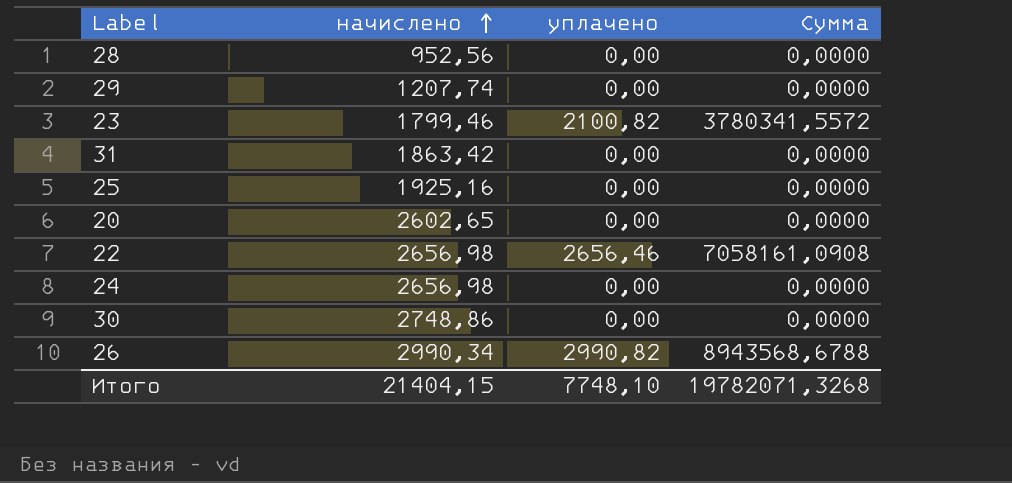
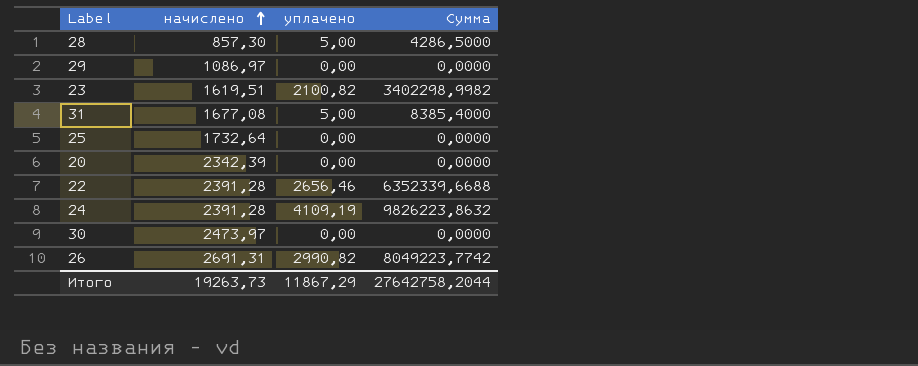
28 | начислено: 952,56 -> 857,30
28 | уплачено: 0,00 -> 5,00
28 | Сумма: 0,0000 -> 4286,5000
29 | начислено: 1207,74 -> 1086,97
23 | начислено: 1799,46 -> 1619,51
23 | Сумма: 3780341,5572 -> 3402298,9982
31 | начислено: 1863,42 -> 1677,08
31 | уплачено: 0,00 -> 5,00
31 | Сумма: 0,0000 -> 8385,4000
25 | начислено: 1925,16 -> 1732,64
20 | начислено: 2602,65 -> 2342,39
22 | начислено: 2656,98 -> 2391,28
22 | Сумма: 7058161,0908 -> 6352339,6688
24 | начислено: 2656,98 -> 2391,28
24 | уплачено: 0,00 -> 4109,19
24 | Сумма: 0,0000 -> 9826223,8632
30 | начислено: 2748,86 -> 2473,97
26 | начислено: 2990,34 -> 2691,31
26 | Сумма: 8943568,6788 -> 8049223,7742
Итого | начислено: 21404,15 -> 19263,73
Итого | уплачено: 7748,10 -> 11867,29
Итого | Сумма: 19782071,3268 -> 27642758,2044

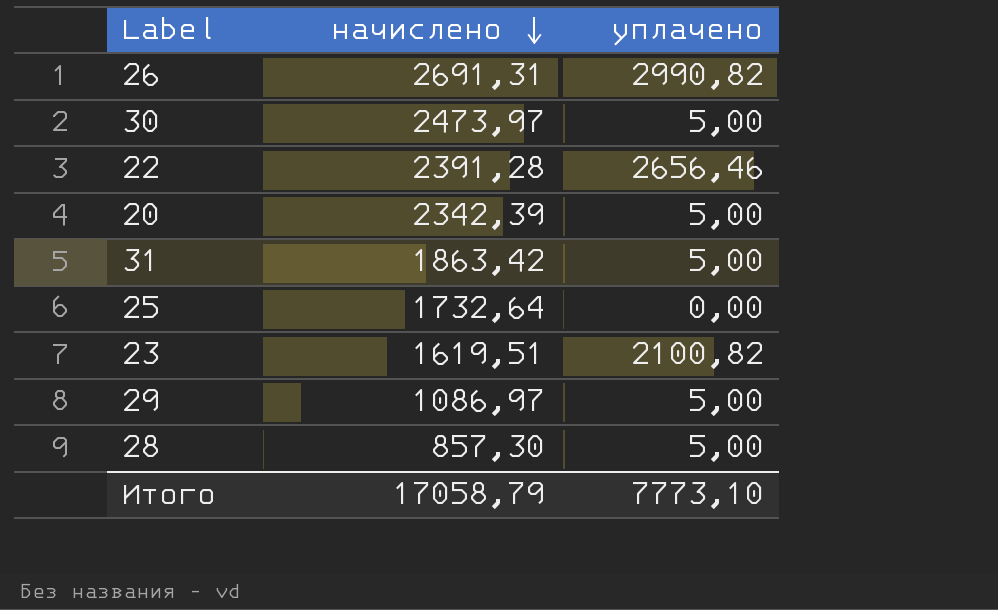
row order: начислено ascending -> начислено descending
column Сумма | formula: [начислено] * [уплачено] -> none
row 24: 2391,28 | 4109,19 | 9826223,8632 -> none
30 | уплачено: 0,00 -> 5,00
20 | уплачено: 0,00 -> 5,00
31 | начислено: 1677,08 -> 1863,42
29 | уплачено: 0,00 -> 5,00
Итого | начислено: 19263,73 -> 17058,79
Итого | уплачено: 11867,29 -> 7773,10

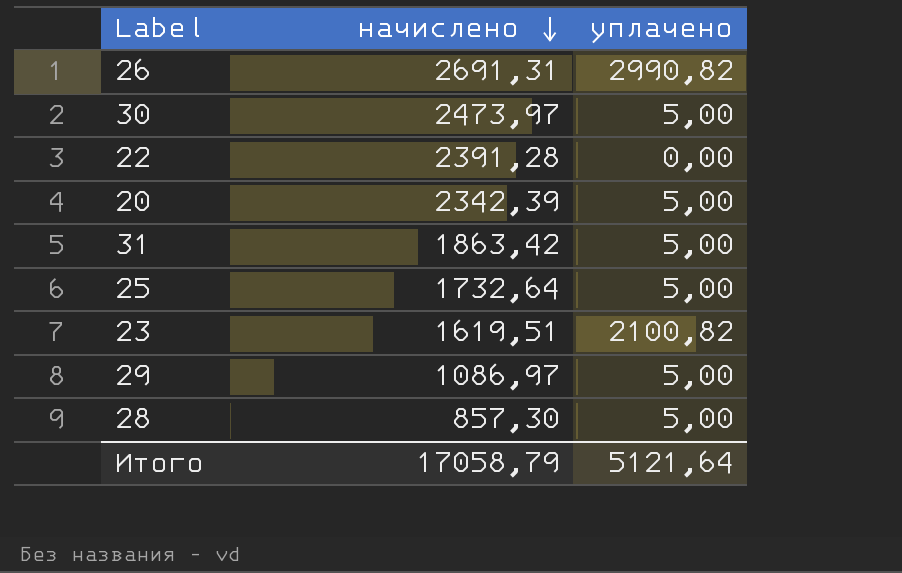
22 | уплачено: 2656,46 -> 0,00
25 | уплачено: 0,00 -> 5,00
Итого | уплачено: 7773,10 -> 5121,64

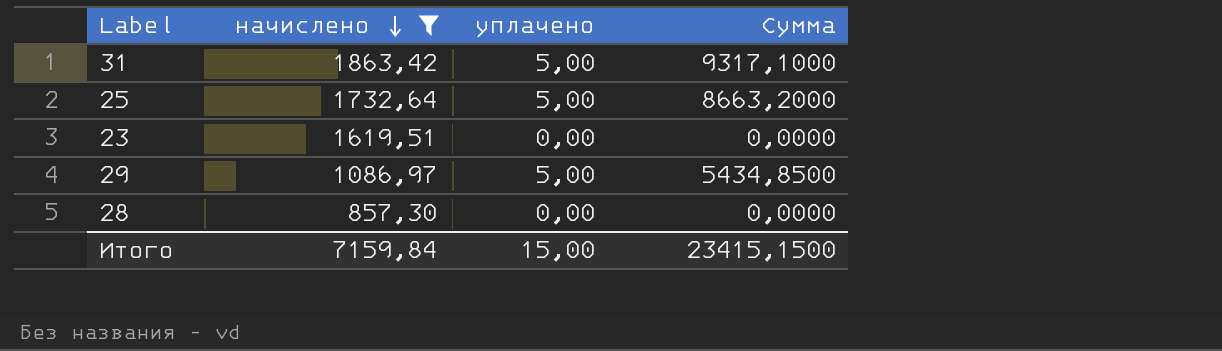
filter: none -> начислено <= 1863,42
column Сумма | formula: none -> [начислено] * [уплачено]
23 | уплачено: 2100,82 -> 0,00
28 | уплачено: 5,00 -> 0,00
Итого | начислено: 17058,79 -> 7159,84
Итого | уплачено: 5121,64 -> 15,00

